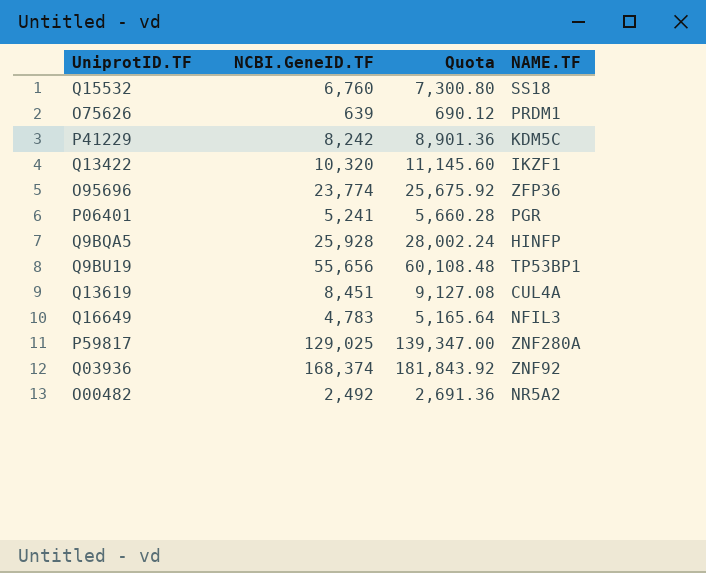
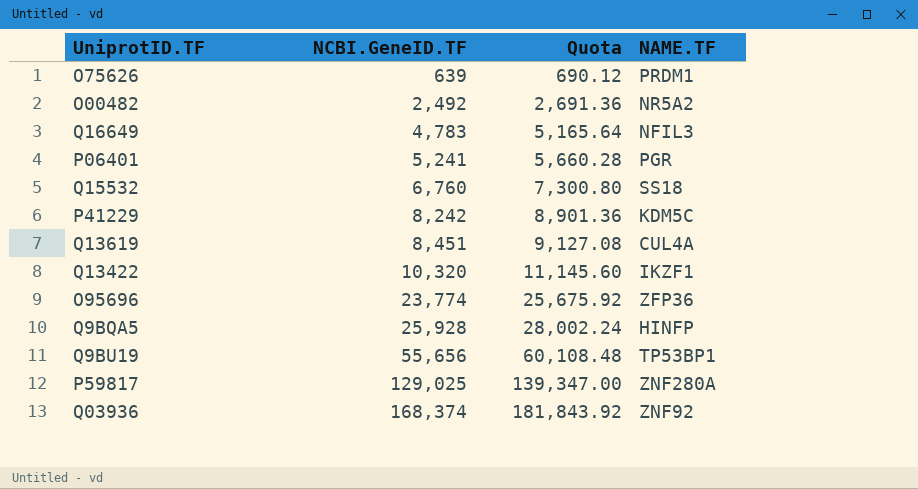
row order: none -> NCBI.GeneID.TF ascending

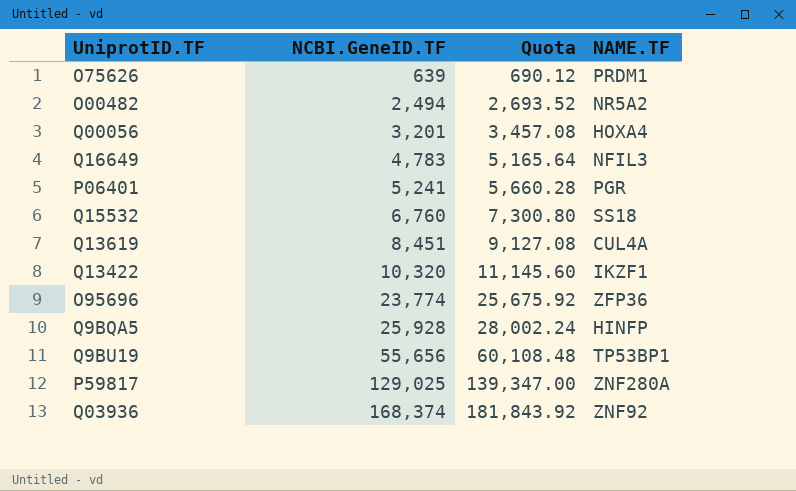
row P41229: 8,242 | 8,901.36 | KDM5C -> none
O00482 | NCBI.GeneID.TF: 2,492 -> 2,494
O00482 | Quota: 2,691.36 -> 2,693.52
row Q00056: none -> 3,201 | 3,457.08 | HOXA4

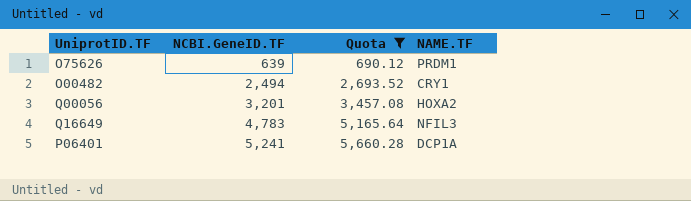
filter: none -> Quota <= 5,660.28
O00482 | NAME.TF: NR5A2 -> CRY1
Q00056 | NAME.TF: HOXA4 -> HOXA2
P06401 | NAME.TF: PGR -> DCP1A

